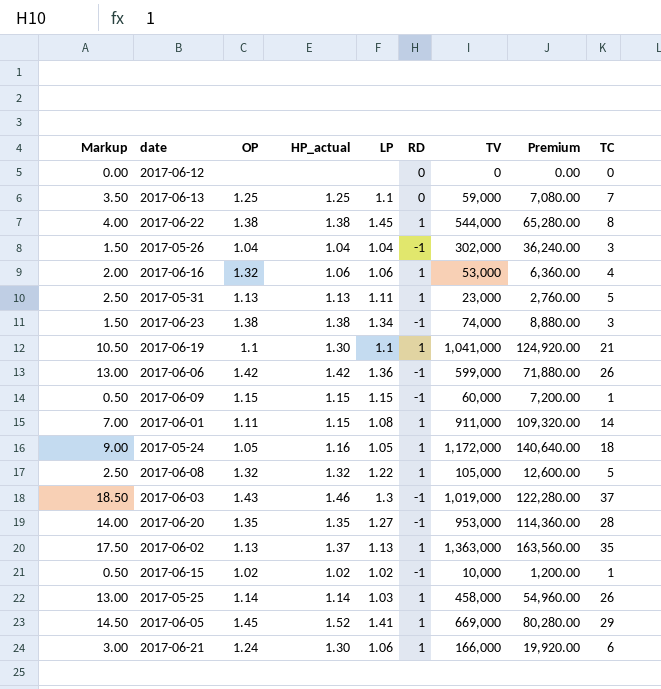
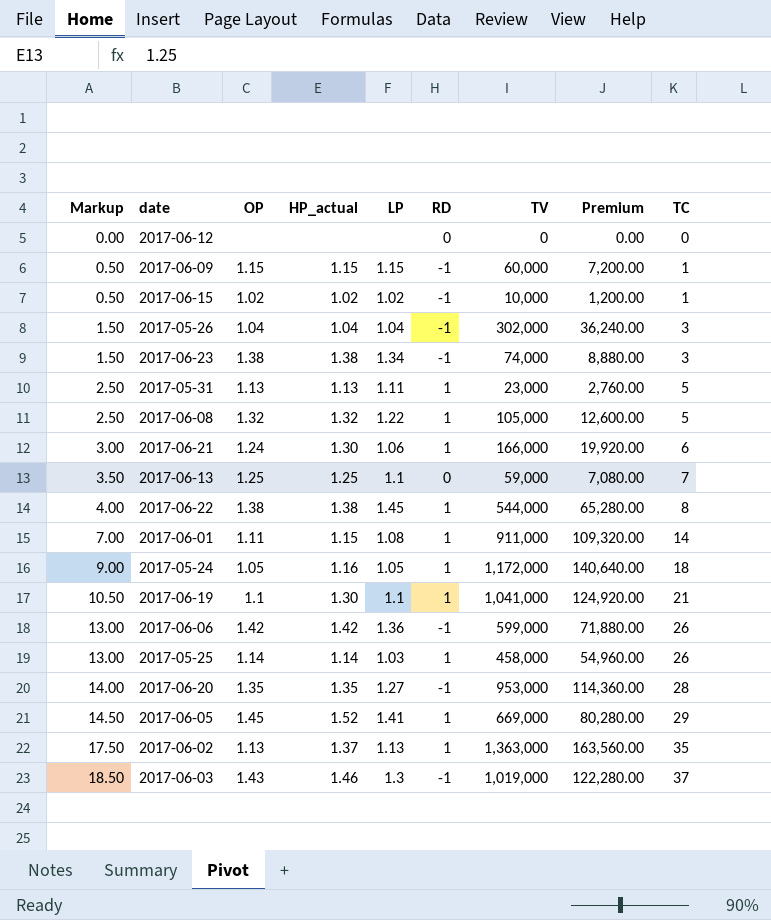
row order: none -> Markup ascending
row 2017-06-16: 2.00 | 1.32 | 1.06 | 1.06 | 1 | 53,000 | 6,360.00 | 4 -> none

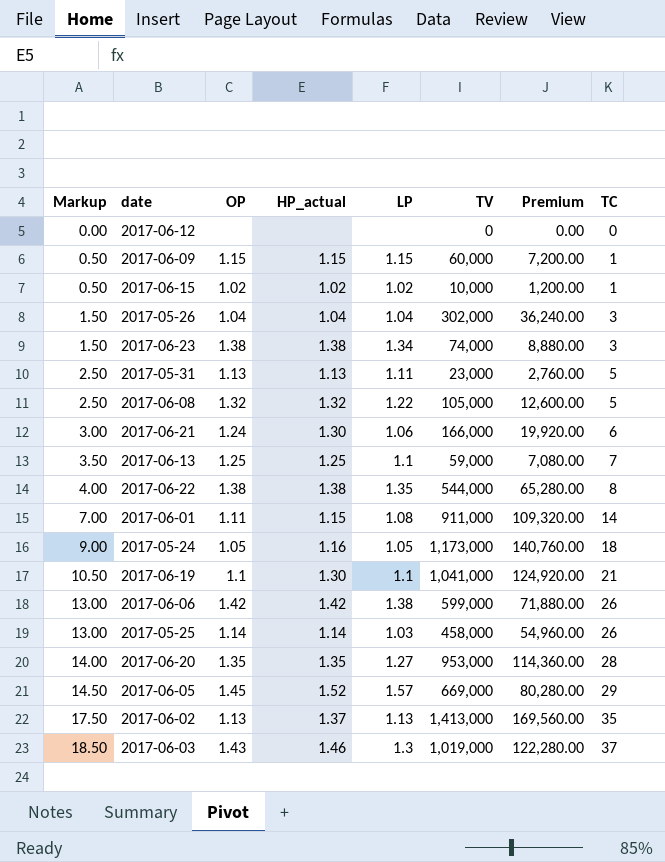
column RD | position: 6 -> none
2017-06-22 | LP: 1.45 -> 1.35
2017-05-24 | TV: 1,172,000 -> 1,173,000
2017-05-24 | Premium: 140,640.00 -> 140,760.00
2017-06-06 | LP: 1.36 -> 1.38
2017-06-05 | LP: 1.41 -> 1.57
2017-06-02 | TV: 1,363,000 -> 1,413,000
2017-06-02 | Premium: 163,560.00 -> 169,560.00

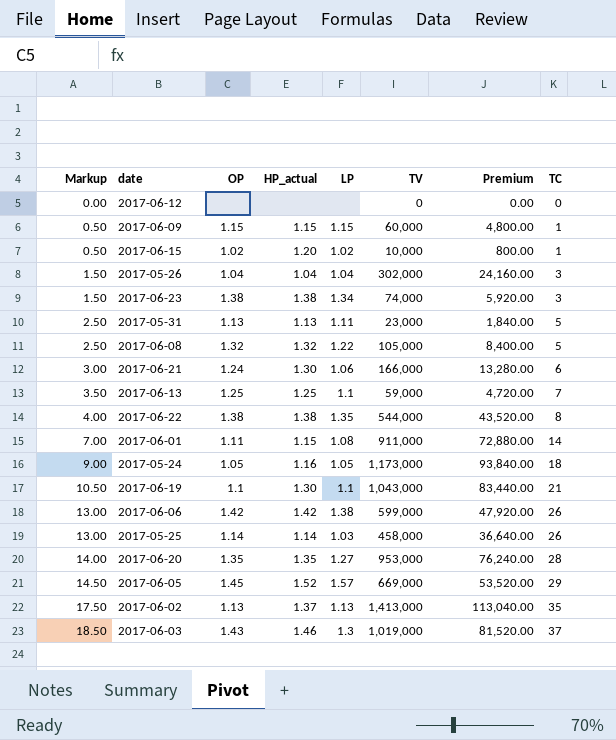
column Premium | formula: [TV] * 0.12 -> [TV] * 0.08
2017-06-15 | HP_actual: 1.02 -> 1.20
2017-06-19 | TV: 1,041,000 -> 1,043,000

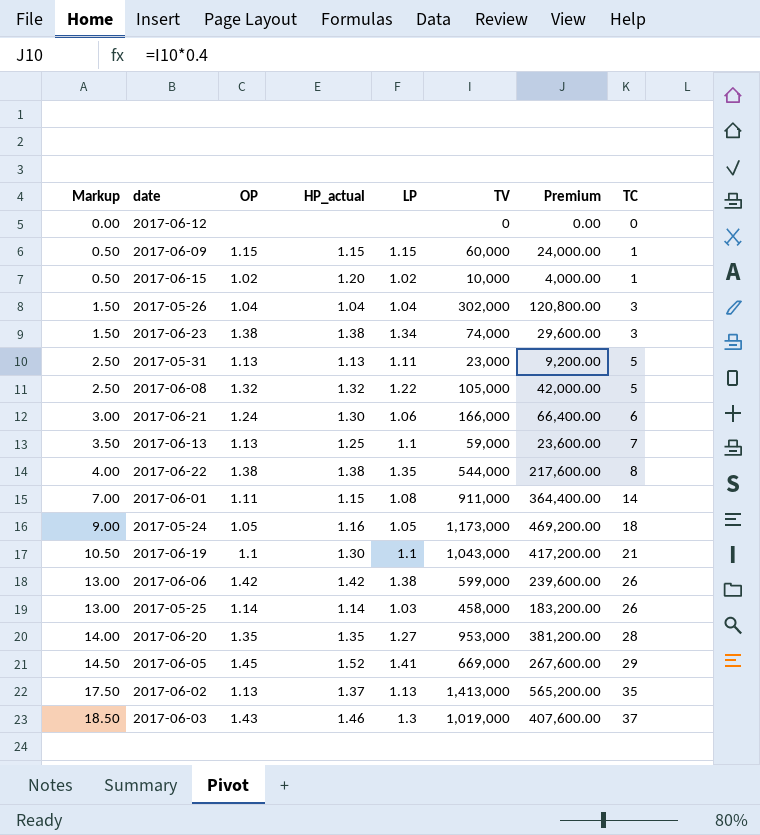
column Premium | formula: [TV] * 0.08 -> [TV] * 0.4
2017-06-13 | OP: 1.25 -> 1.13
2017-06-05 | LP: 1.57 -> 1.41

